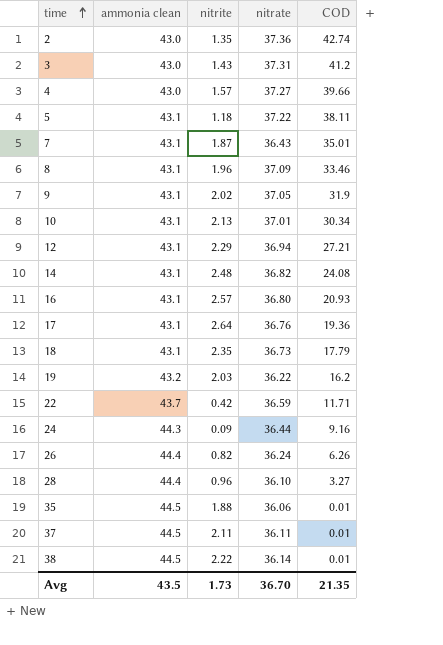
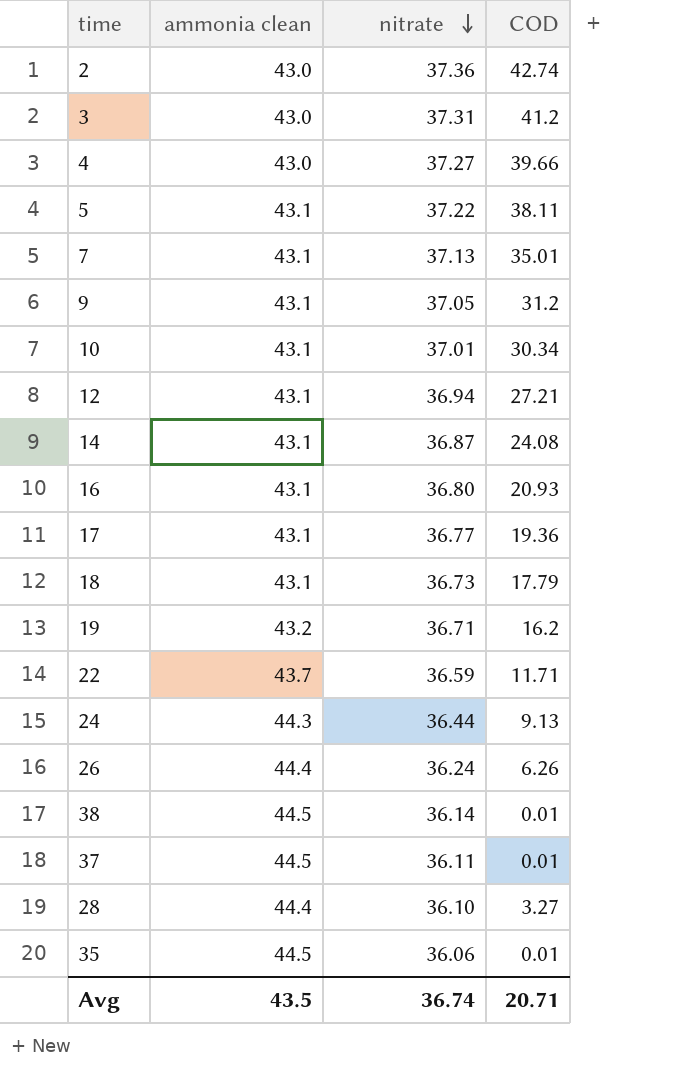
row order: time ascending -> nitrate descending
column nitrite | position: 3 -> none
row 8: 43.1 | 1.96 | 37.09 | 33.46 -> none
7 | nitrate: 36.43 -> 37.13
9 | COD: 31.9 -> 31.2
14 | nitrate: 36.82 -> 36.87
17 | nitrate: 36.76 -> 36.77
19 | nitrate: 36.22 -> 36.71
24 | COD: 9.16 -> 9.13
Avg | nitrate: 36.70 -> 36.74
Avg | COD: 21.35 -> 20.71

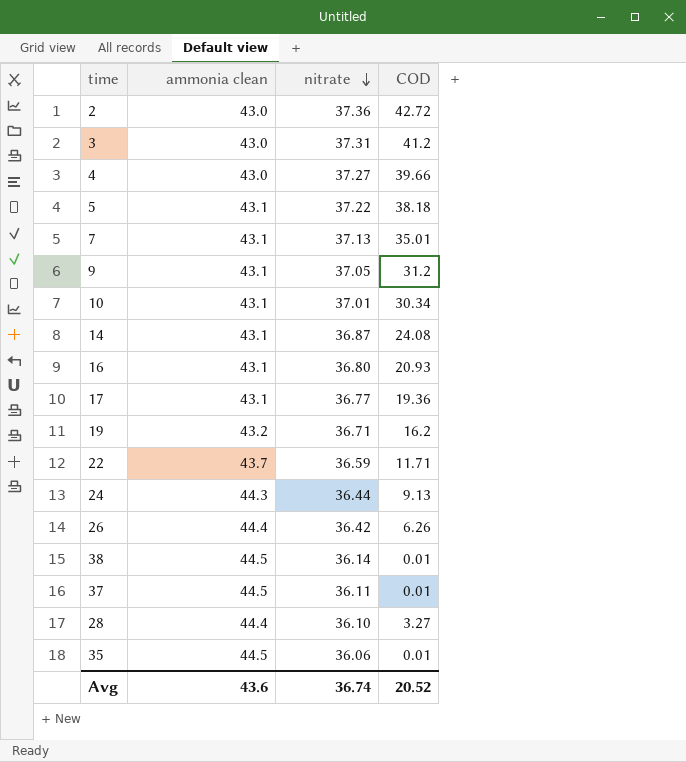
row 12: 43.1 | 36.94 | 27.21 -> none
row 18: 43.1 | 36.73 | 17.79 -> none
2 | COD: 42.74 -> 42.72
5 | COD: 38.11 -> 38.18
26 | nitrate: 36.24 -> 36.42
Avg | ammonia clean: 43.5 -> 43.6
Avg | COD: 20.71 -> 20.52

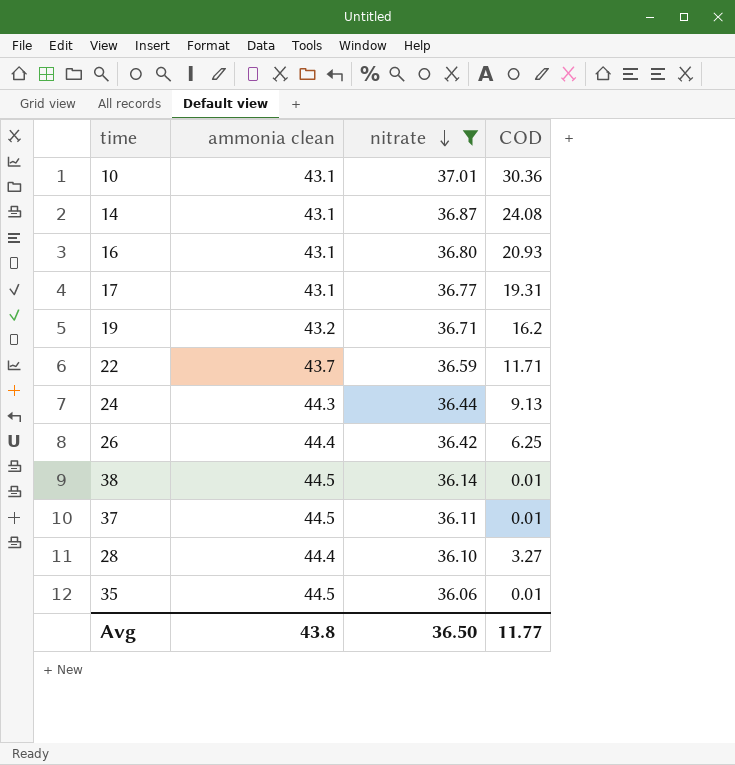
filter: none -> nitrate <= 37.01
10 | COD: 30.34 -> 30.36
17 | COD: 19.36 -> 19.31
26 | COD: 6.26 -> 6.25
Avg | ammonia clean: 43.6 -> 43.8
Avg | nitrate: 36.74 -> 36.50
Avg | COD: 20.52 -> 11.77

